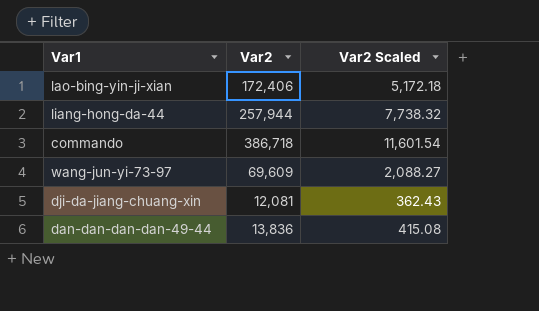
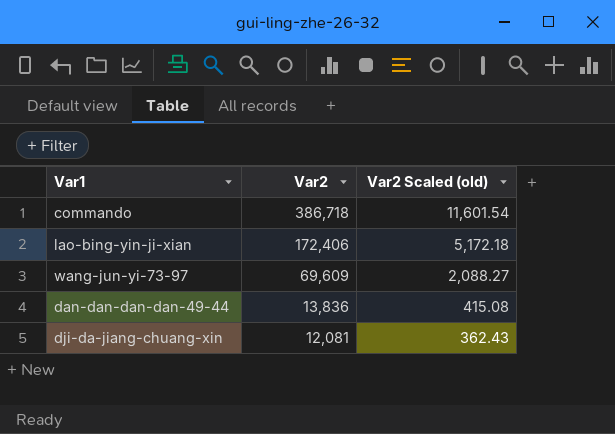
row order: none -> Var2 descending
column name: Var2 Scaled -> Var2 Scaled (old)
row liang-hong-da-44: 257,944 | 7,738.32 -> none

